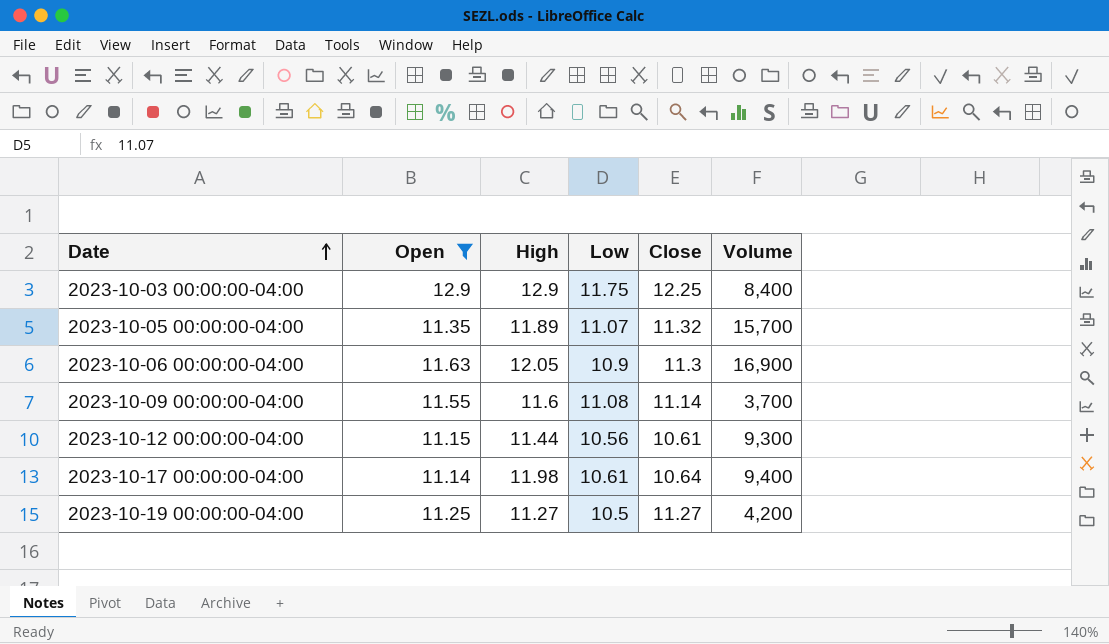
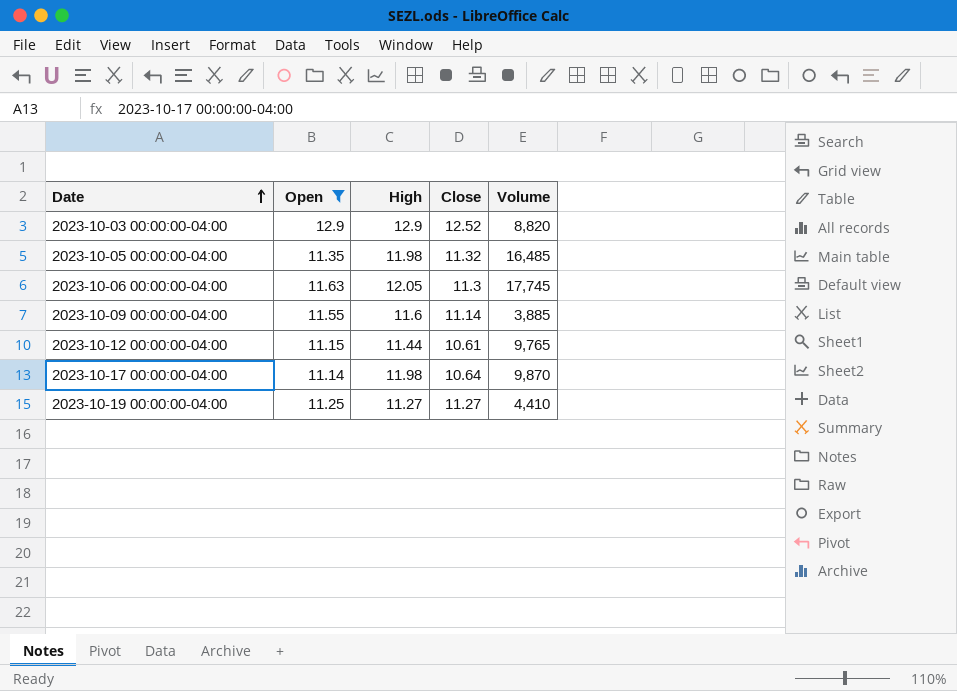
column Low | position: 4 -> none
2023-10-03 00:00:00-04:00 | Close: 12.25 -> 12.52
2023-10-03 00:00:00-04:00 | Volume: 8,400 -> 8,820
2023-10-05 00:00:00-04:00 | High: 11.89 -> 11.98
2023-10-05 00:00:00-04:00 | Volume: 15,700 -> 16,485
2023-10-06 00:00:00-04:00 | Volume: 16,900 -> 17,745
2023-10-09 00:00:00-04:00 | Volume: 3,700 -> 3,885
2023-10-12 00:00:00-04:00 | Volume: 9,300 -> 9,765
2023-10-17 00:00:00-04:00 | Volume: 9,400 -> 9,870
2023-10-19 00:00:00-04:00 | Volume: 4,200 -> 4,410

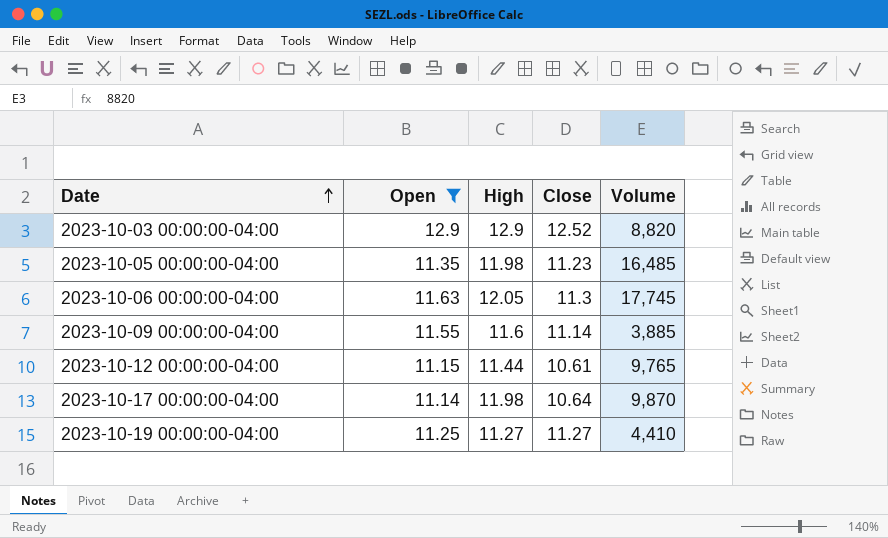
2023-10-05 00:00:00-04:00 | Close: 11.32 -> 11.23

